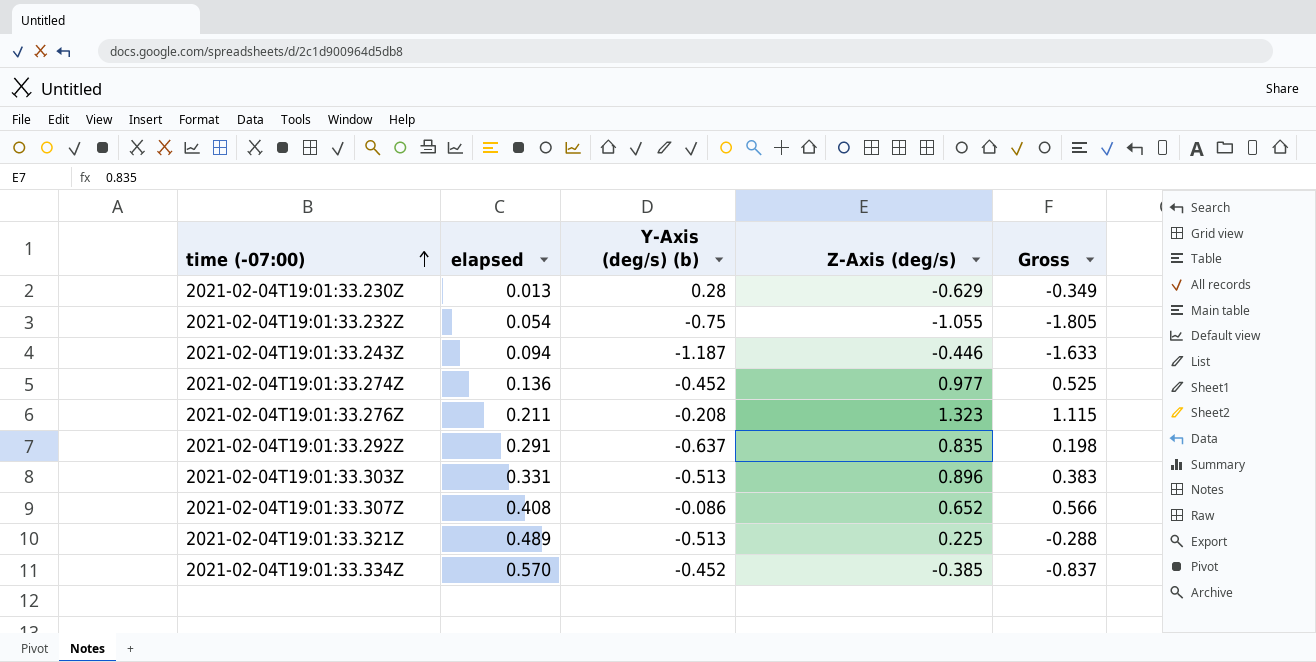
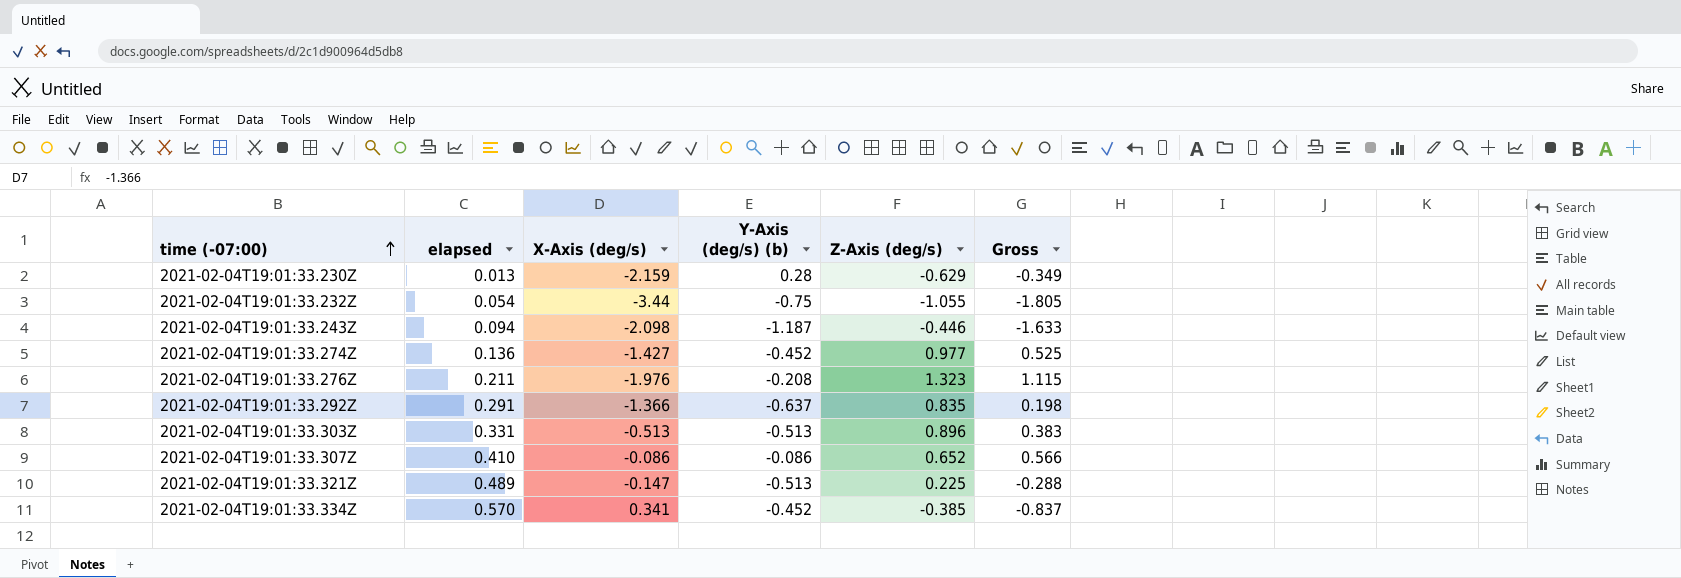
column X-Axis (deg/s) | position: none -> 3
2021-02-04T19:01:33.307Z | elapsed: 0.408 -> 0.410

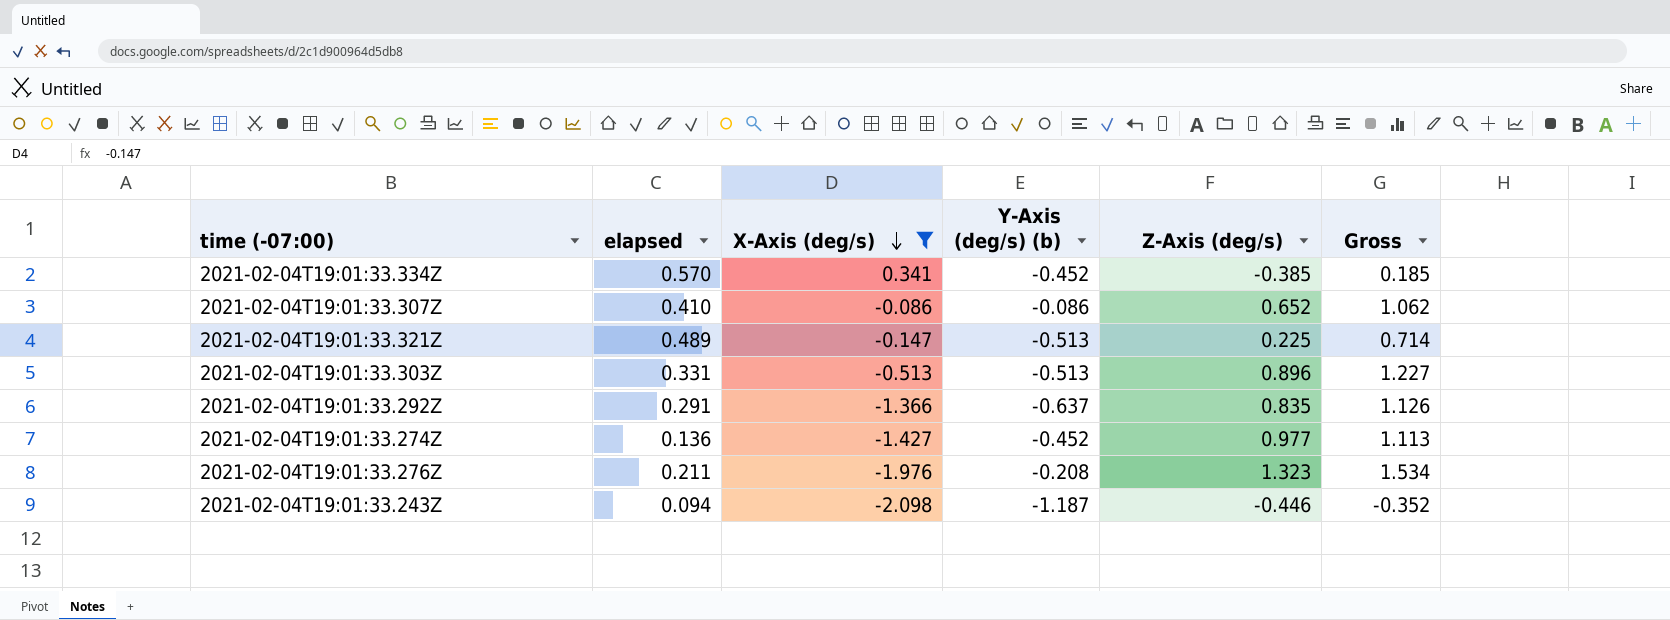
filter: none -> X-Axis (deg/s) >= -2.098
row order: time (-07:00) ascending -> X-Axis (deg/s) descending
column Gross | formula: [Y-Axis (deg/s) (b)] + [Z-Axis (deg/s)] -> [elapsed] + [Z-Axis (deg/s)]

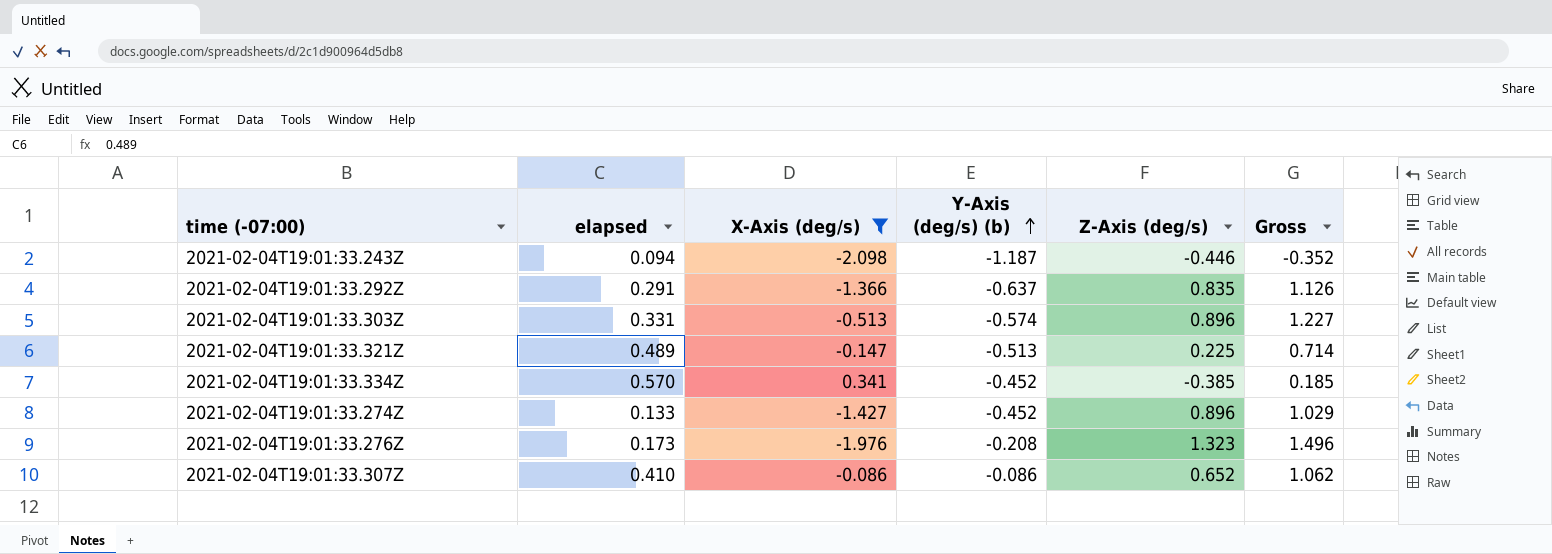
row order: X-Axis (deg/s) descending -> Y-Axis (deg/s) (b) ascending
2021-02-04T19:01:33.303Z | Y-Axis (deg/s) (b): -0.513 -> -0.574
2021-02-04T19:01:33.274Z | elapsed: 0.136 -> 0.133
2021-02-04T19:01:33.274Z | Z-Axis (deg/s): 0.977 -> 0.896
2021-02-04T19:01:33.274Z | Gross: 1.113 -> 1.029
2021-02-04T19:01:33.276Z | elapsed: 0.211 -> 0.173
2021-02-04T19:01:33.276Z | Gross: 1.534 -> 1.496

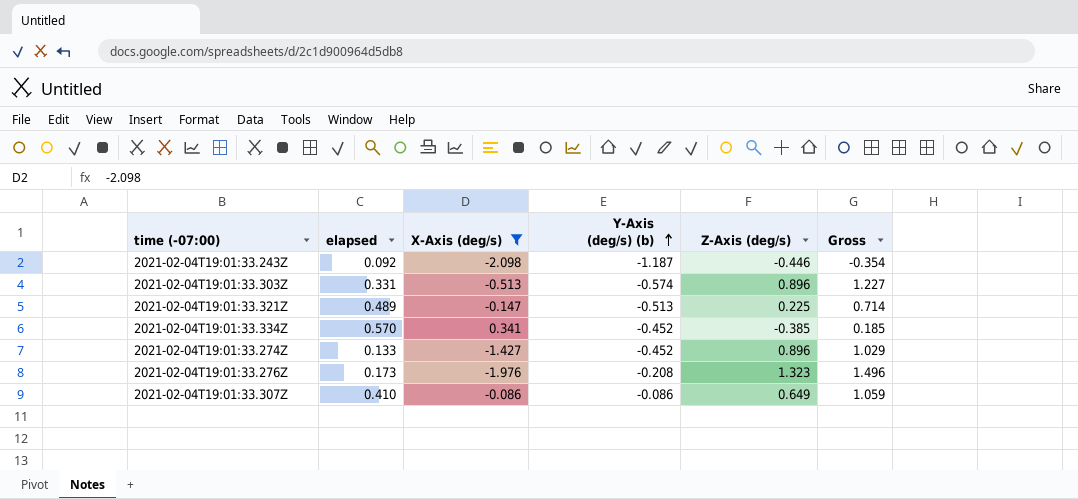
row 2021-02-04T19:01:33.292Z: 0.291 | -1.366 | -0.637 | 0.835 | 1.126 -> none
2021-02-04T19:01:33.243Z | elapsed: 0.094 -> 0.092
2021-02-04T19:01:33.243Z | Gross: -0.352 -> -0.354
2021-02-04T19:01:33.307Z | Z-Axis (deg/s): 0.652 -> 0.649
2021-02-04T19:01:33.307Z | Gross: 1.062 -> 1.059

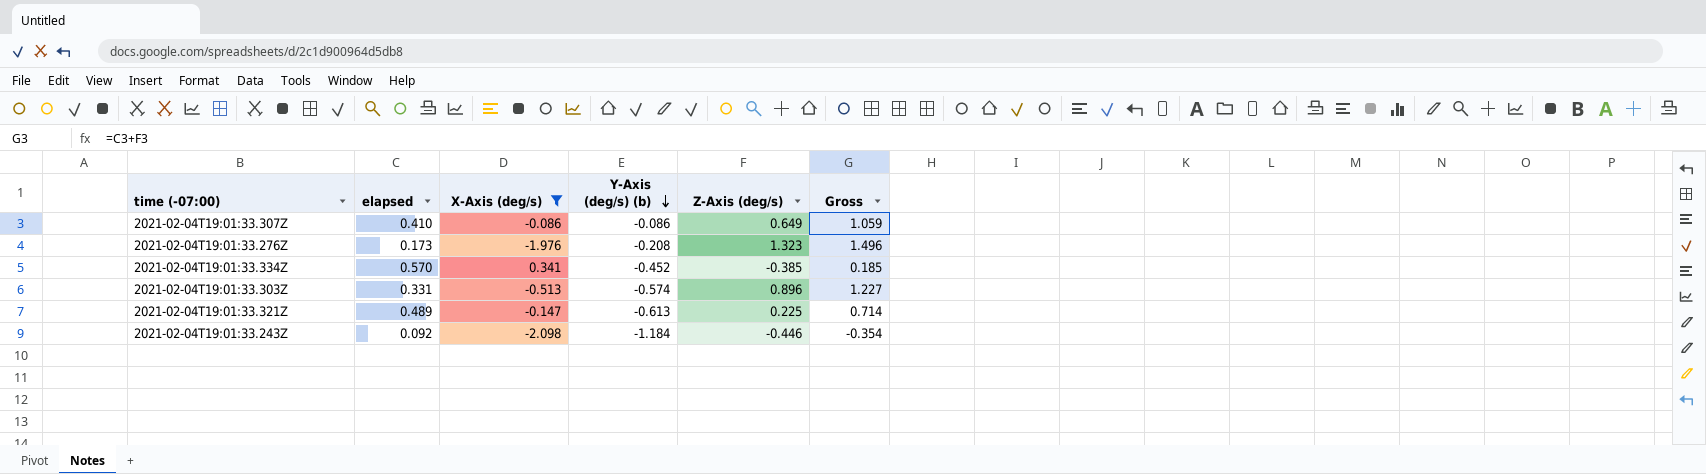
row order: Y-Axis (deg/s) (b) ascending -> Y-Axis (deg/s) (b) descending
row 2021-02-04T19:01:33.274Z: 0.133 | -1.427 | -0.452 | 0.896 | 1.029 -> none
2021-02-04T19:01:33.321Z | Y-Axis (deg/s) (b): -0.513 -> -0.613
2021-02-04T19:01:33.243Z | Y-Axis (deg/s) (b): -1.187 -> -1.184

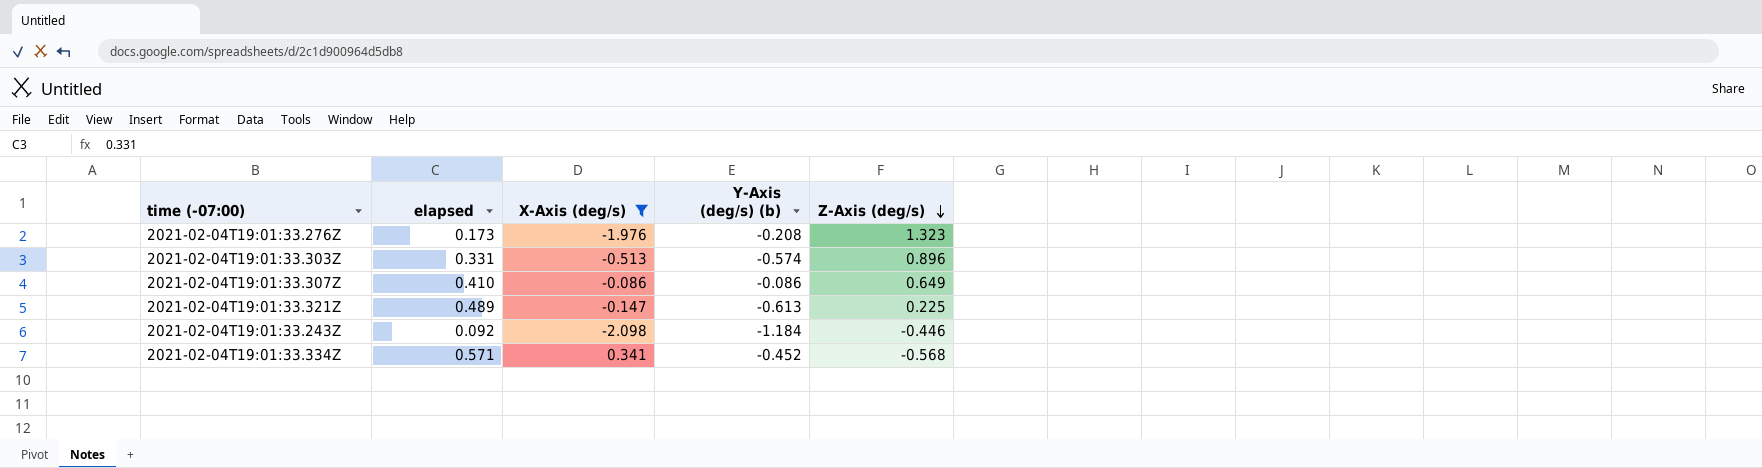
row order: Y-Axis (deg/s) (b) descending -> Z-Axis (deg/s) descending
column Gross | formula: [elapsed] + [Z-Axis (deg/s)] -> none
2021-02-04T19:01:33.334Z | elapsed: 0.570 -> 0.571
2021-02-04T19:01:33.334Z | Z-Axis (deg/s): -0.385 -> -0.568

